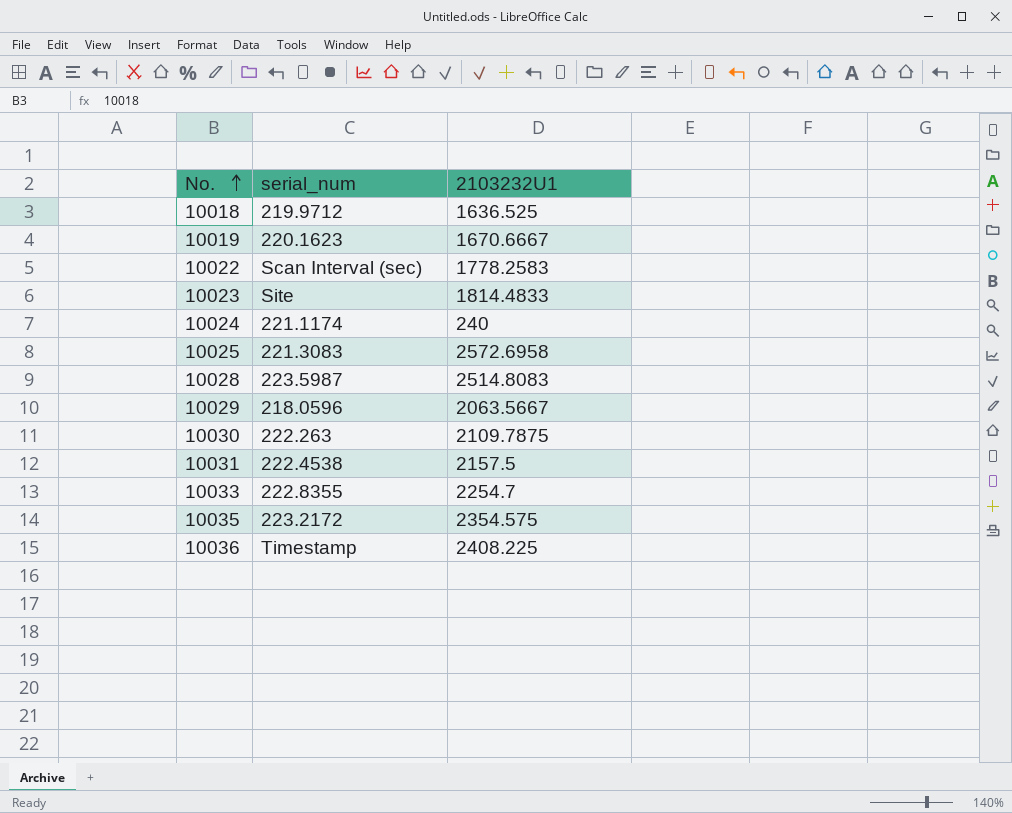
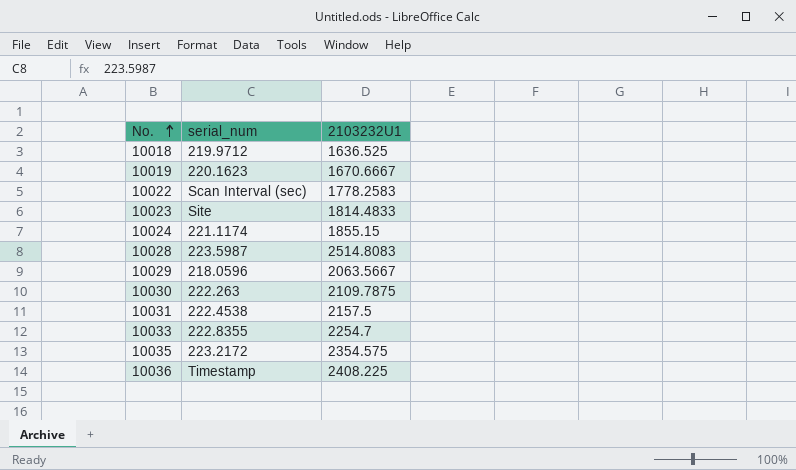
row 10025: 221.3083 | 2572.6958 -> none
10024 | 2103232U1: 240 -> 1855.15

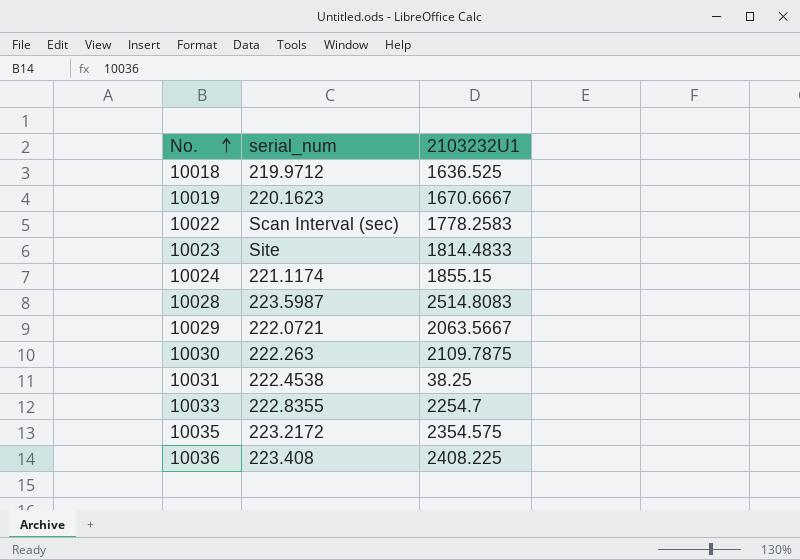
10029 | serial_num: 218.0596 -> 222.0721
10031 | 2103232U1: 2157.5 -> 38.25
10036 | serial_num: Timestamp -> 223.408

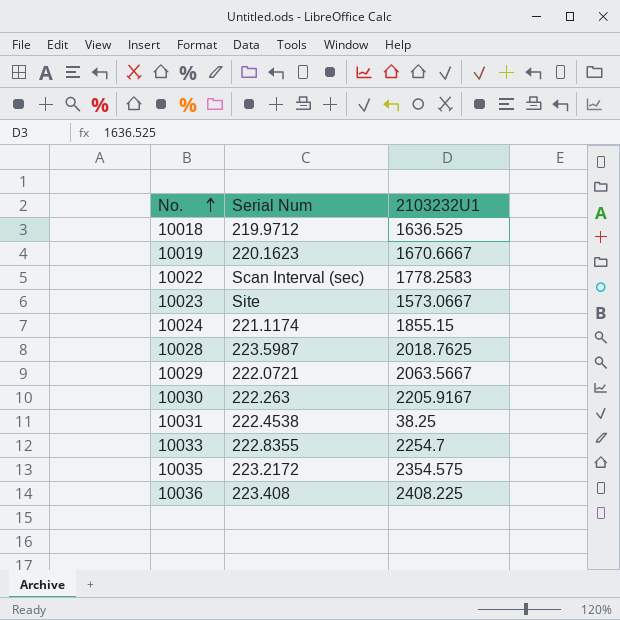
column name: serial_num -> Serial Num
10023 | 2103232U1: 1814.4833 -> 1573.0667
10028 | 2103232U1: 2514.8083 -> 2018.7625
10030 | 2103232U1: 2109.7875 -> 2205.9167

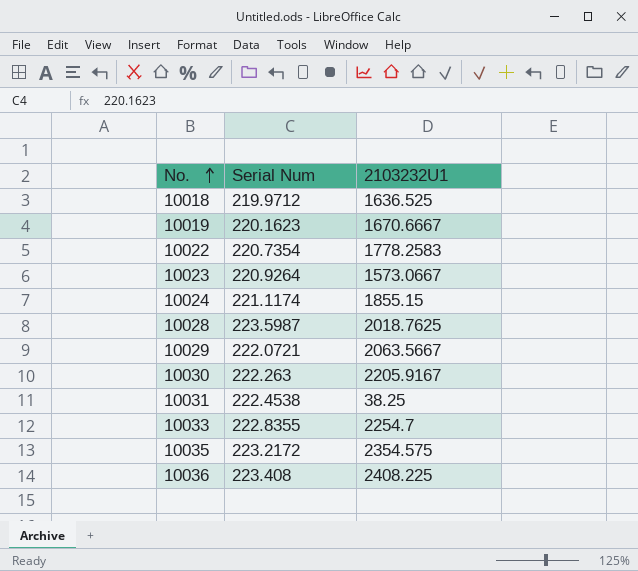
10022 | Serial Num: Scan Interval (sec) -> 220.7354
10023 | Serial Num: Site -> 220.9264

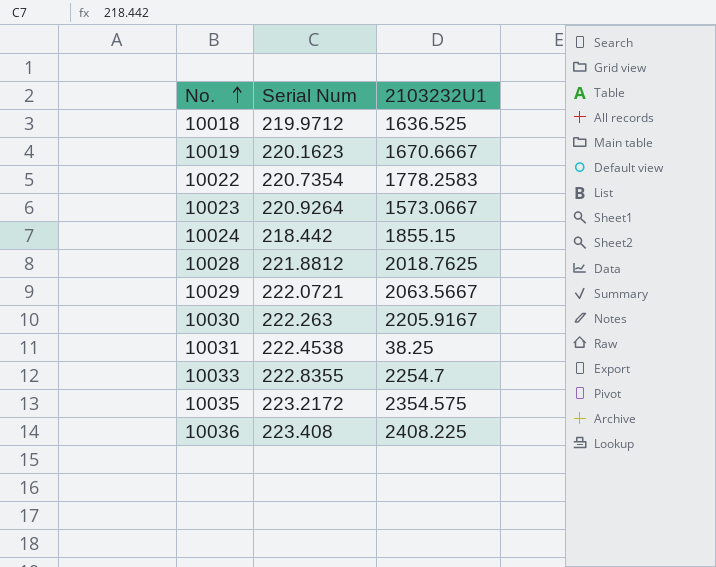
10024 | Serial Num: 221.1174 -> 218.442
10028 | Serial Num: 223.5987 -> 221.8812

